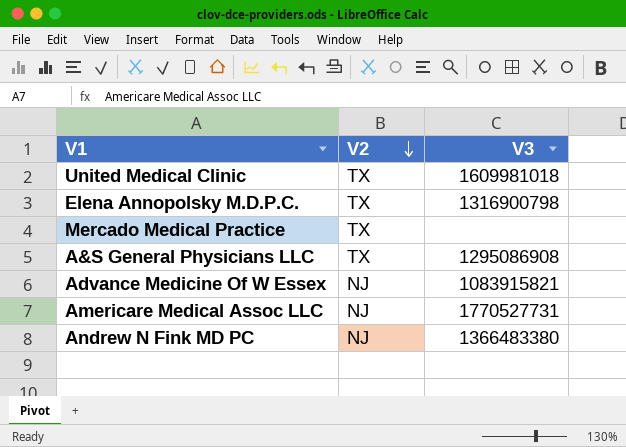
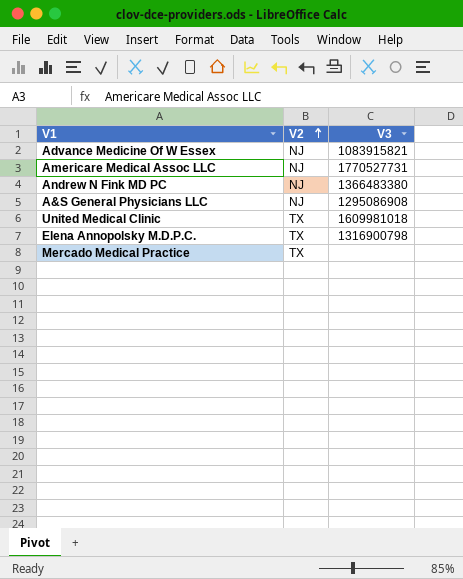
row order: V2 descending -> V2 ascending
A&S General Physicians LLC | V2: TX -> NJ

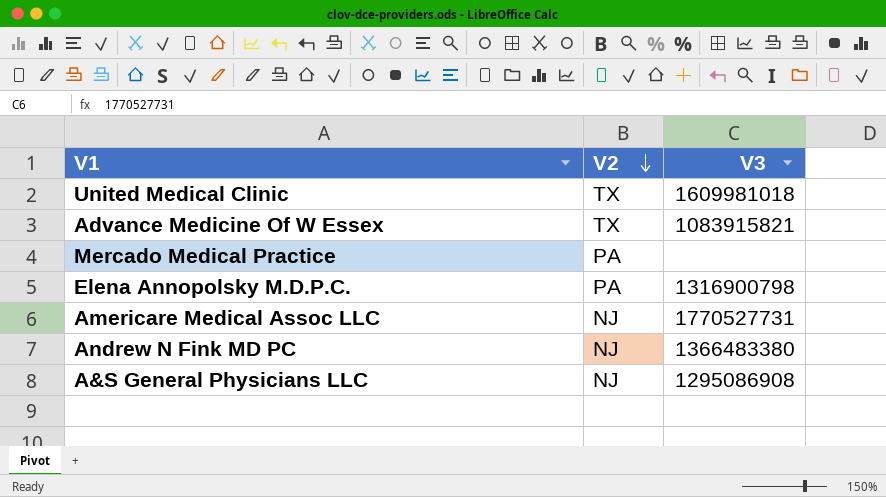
row order: V2 ascending -> V2 descending
Advance Medicine Of W Essex | V2: NJ -> TX
Mercado Medical Practice | V2: TX -> PA
Elena Annopolsky M.D.P.C. | V2: TX -> PA

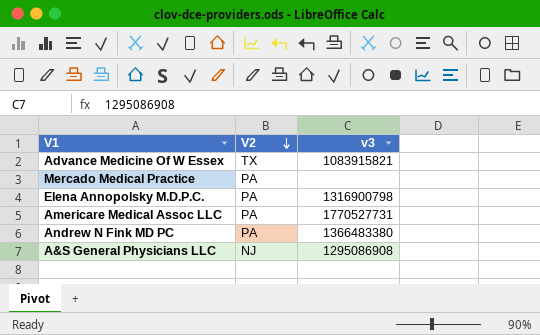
column name: V3 -> v3
row United Medical Clinic: TX | 1609981018 -> none
Americare Medical Assoc LLC | V2: NJ -> PA
Andrew N Fink MD PC | V2: NJ -> PA

